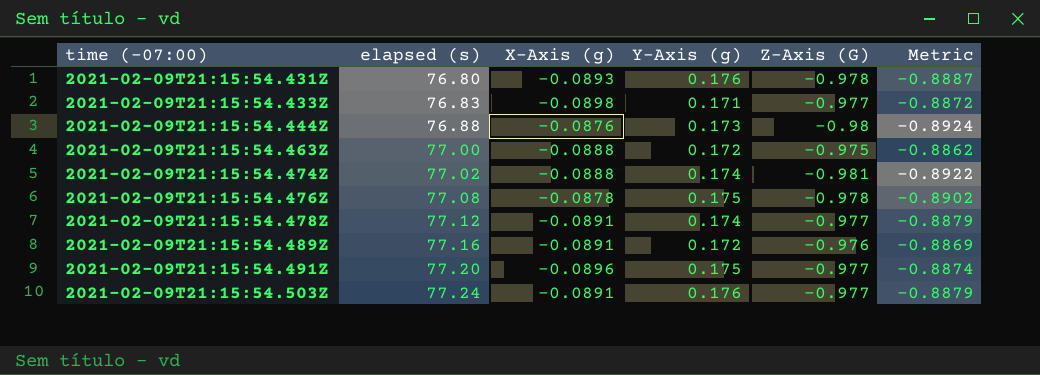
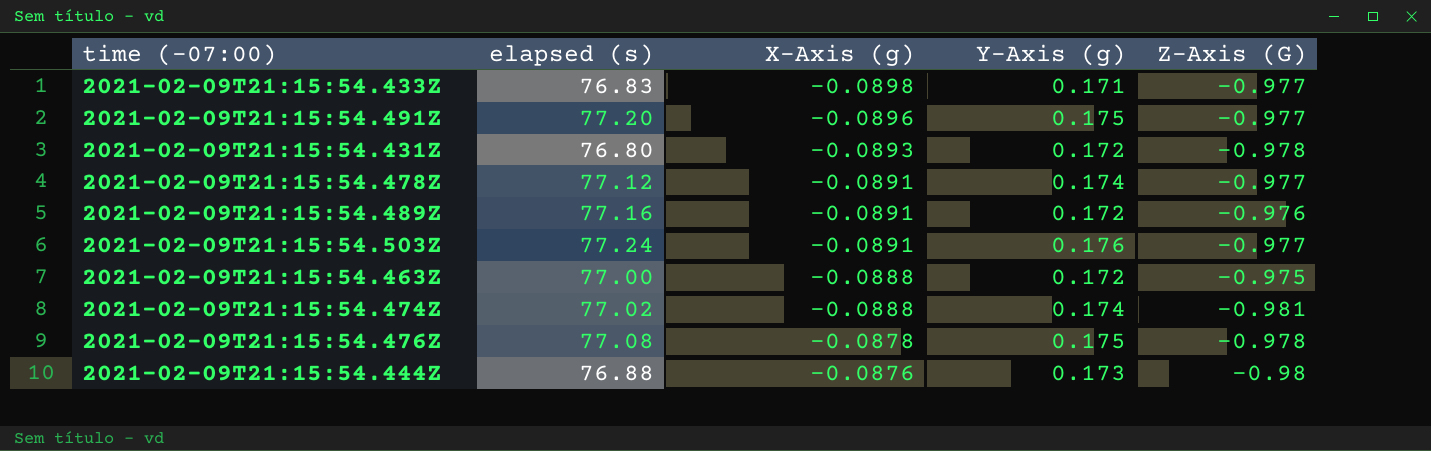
row order: time (-07:00) ascending -> X-Axis (g) ascending
column Metric | formula: [Z-Axis (G)] - [X-Axis (g)] -> none
2021-02-09T21:15:54.431Z | Y-Axis (g): 0.176 -> 0.172

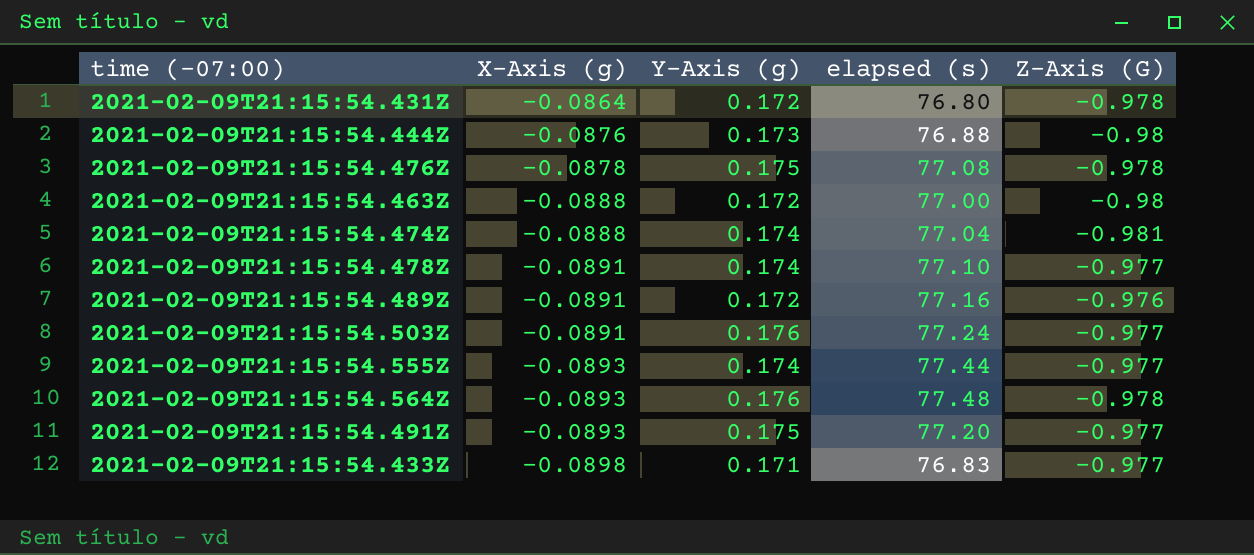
row order: X-Axis (g) ascending -> X-Axis (g) descending
column elapsed (s) | position: 2 -> 4
2021-02-09T21:15:54.431Z | X-Axis (g): -0.0893 -> -0.0864
2021-02-09T21:15:54.463Z | Z-Axis (G): -0.975 -> -0.98
2021-02-09T21:15:54.474Z | elapsed (s): 77.02 -> 77.04
2021-02-09T21:15:54.478Z | elapsed (s): 77.12 -> 77.10
row 2021-02-09T21:15:54.555Z: none -> -0.0893 | 0.174 | 77.44 | -0.977
row 2021-02-09T21:15:54.564Z: none -> -0.0893 | 0.176 | 77.48 | -0.978
2021-02-09T21:15:54.491Z | X-Axis (g): -0.0896 -> -0.0893

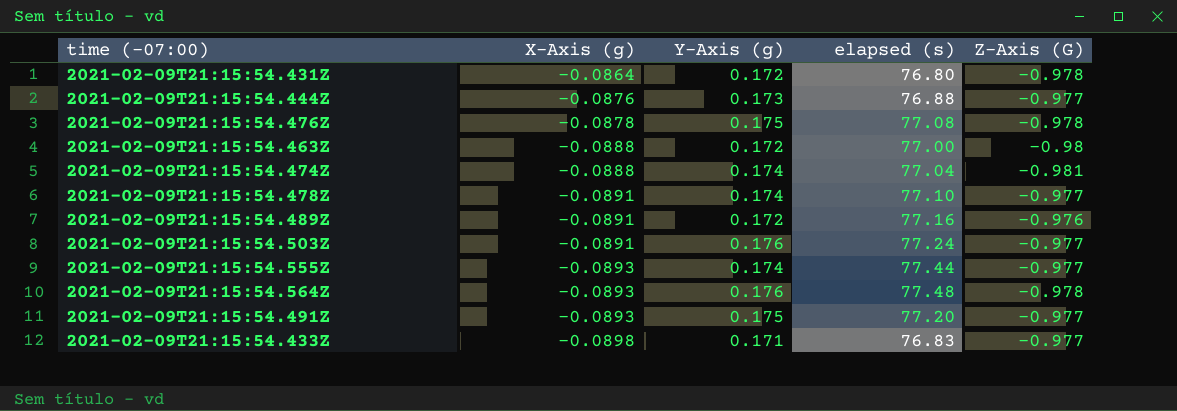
2021-02-09T21:15:54.444Z | Z-Axis (G): -0.98 -> -0.977

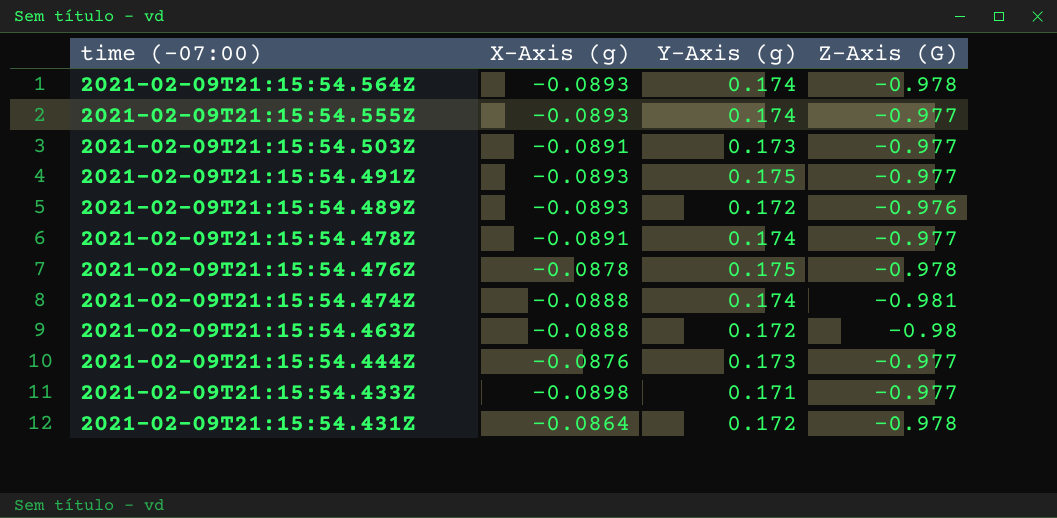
row order: X-Axis (g) descending -> time (-07:00) descending
column elapsed (s) | position: 4 -> none
2021-02-09T21:15:54.564Z | Y-Axis (g): 0.176 -> 0.174
2021-02-09T21:15:54.503Z | Y-Axis (g): 0.176 -> 0.173
2021-02-09T21:15:54.489Z | X-Axis (g): -0.0891 -> -0.0893

